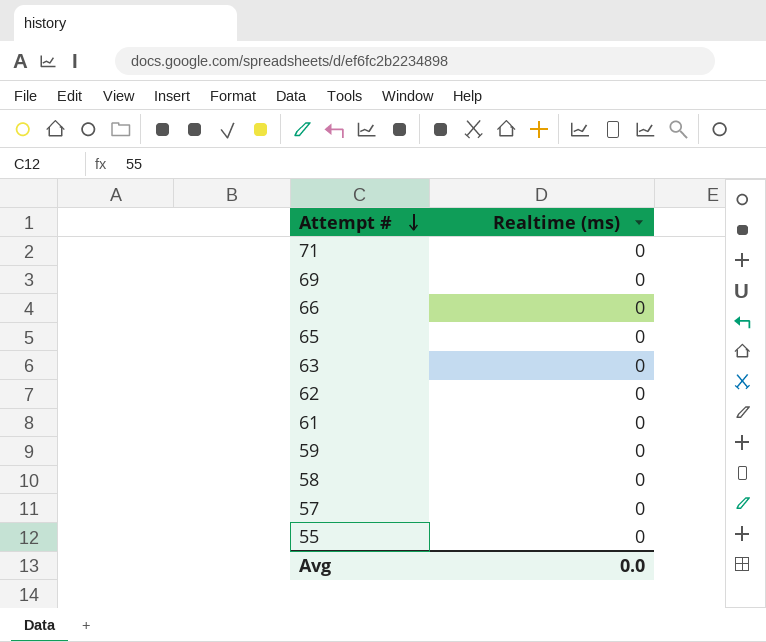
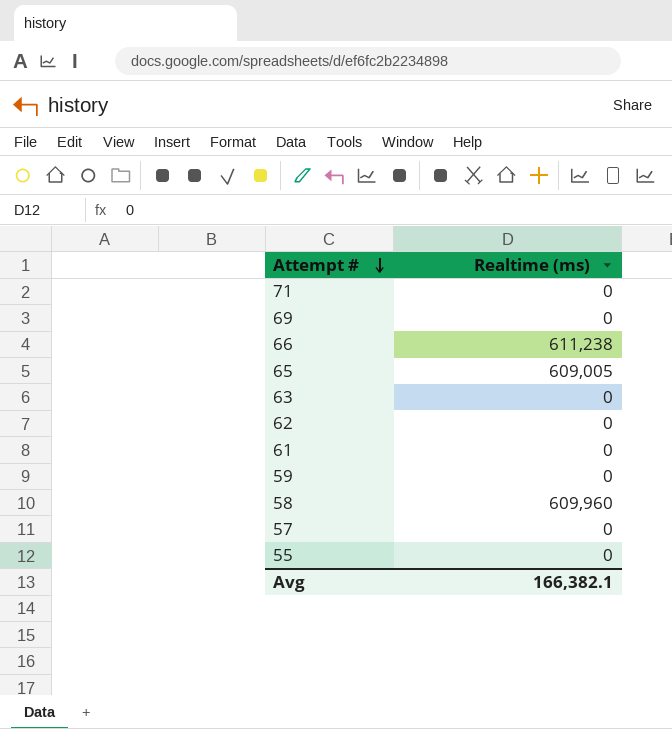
66 | Realtime (ms): 0 -> 611,238
65 | Realtime (ms): 0 -> 609,005
58 | Realtime (ms): 0 -> 609,960
Avg | Realtime (ms): 0.0 -> 166,382.1

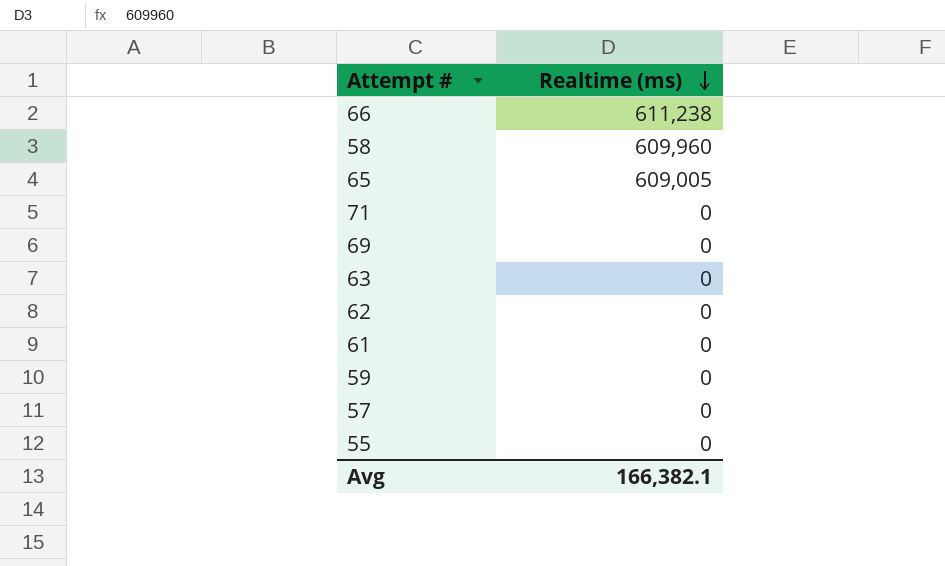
row order: Attempt # descending -> Realtime (ms) descending

